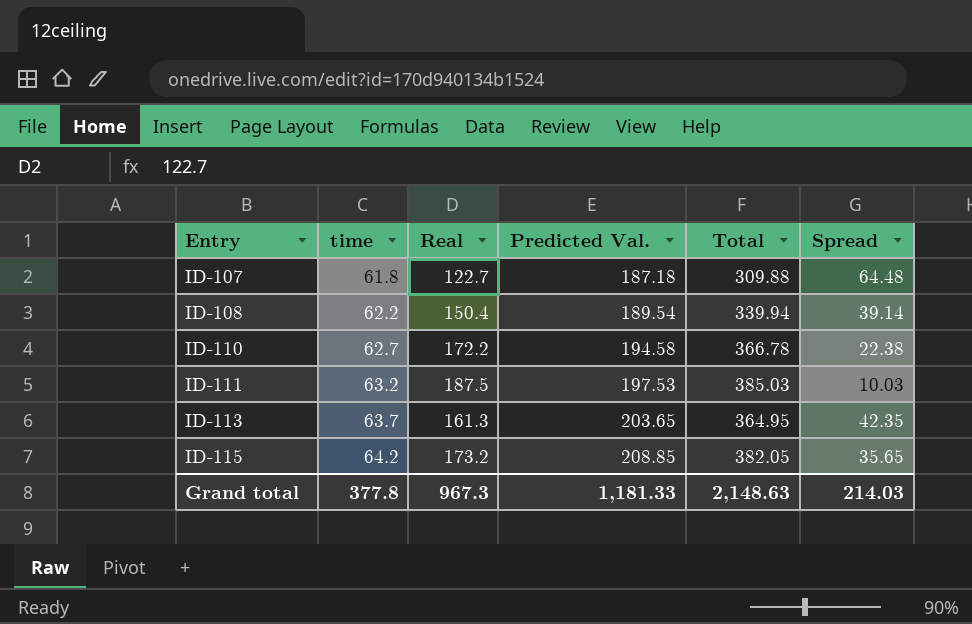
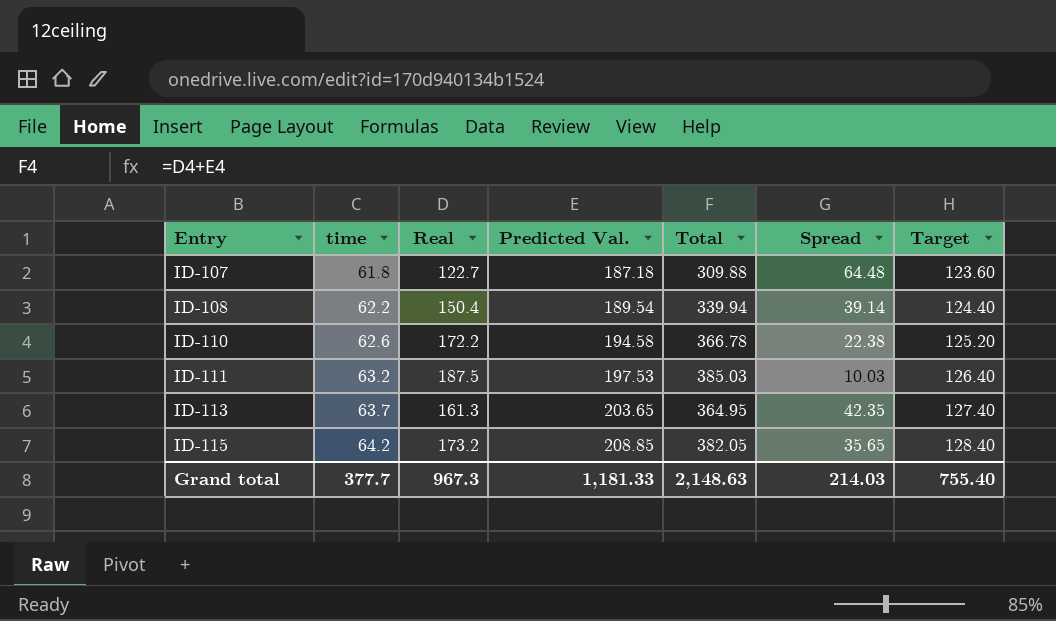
column Target | formula: none -> [time] * 2
ID-110 | time: 62.7 -> 62.6
Grand total | time: 377.8 -> 377.7

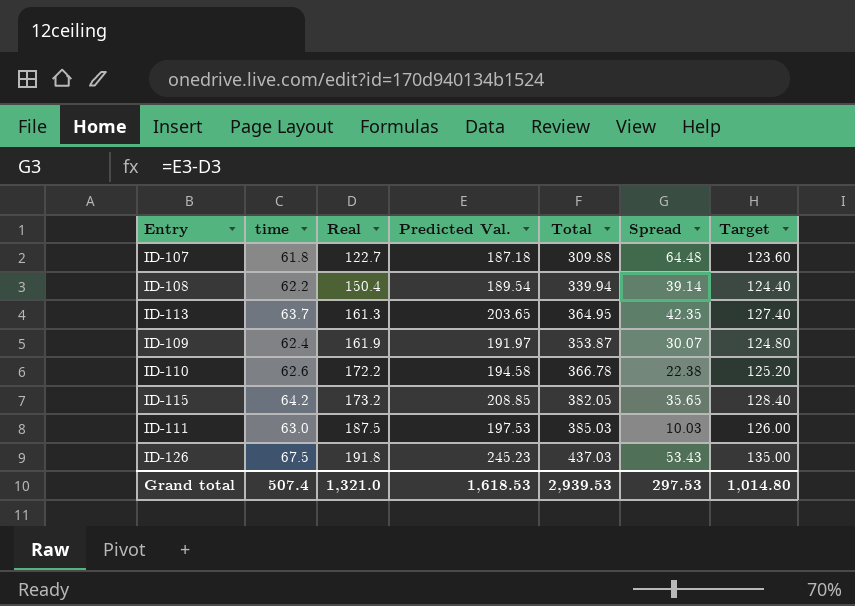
row order: Entry ascending -> Real ascending
row ID-109: none -> 62.4 | 161.9 | 191.97 | 353.87 | 30.07 | 124.80
ID-111 | time: 63.2 -> 63.0
ID-111 | Target: 126.40 -> 126.00
row ID-126: none -> 67.5 | 191.8 | 245.23 | 437.03 | 53.43 | 135.00
Grand total | time: 377.7 -> 507.4
Grand total | Real: 967.3 -> 1,321.0
Grand total | Predicted Val.: 1,181.33 -> 1,618.53
Grand total | Total: 2,148.63 -> 2,939.53
Grand total | Spread: 214.03 -> 297.53
Grand total | Target: 755.40 -> 1,014.80

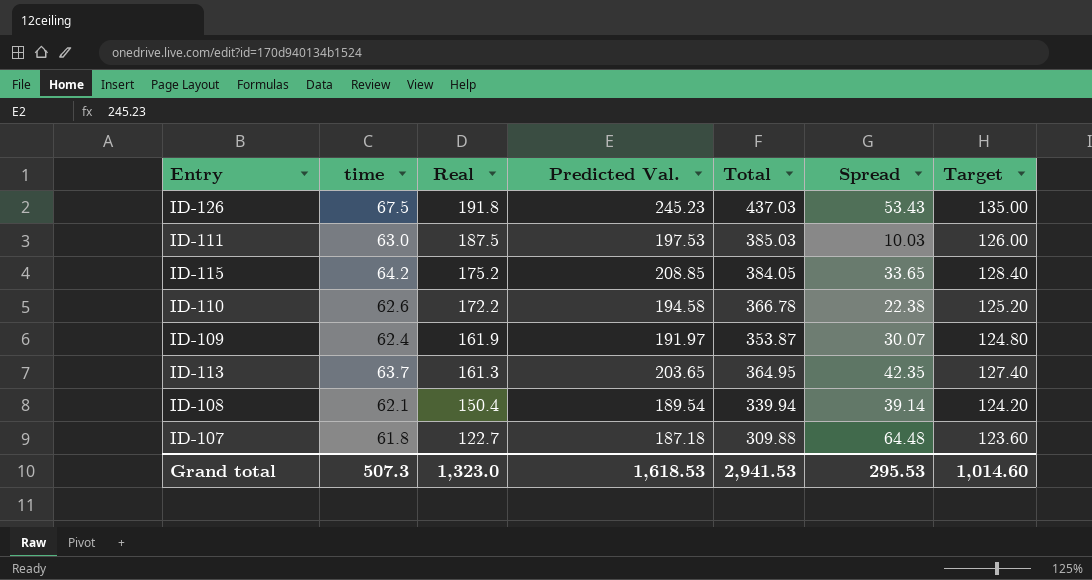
row order: Real ascending -> Real descending
ID-115 | Real: 173.2 -> 175.2
ID-115 | Total: 382.05 -> 384.05
ID-115 | Spread: 35.65 -> 33.65
ID-108 | time: 62.2 -> 62.1
ID-108 | Target: 124.40 -> 124.20
Grand total | time: 507.4 -> 507.3
Grand total | Real: 1,321.0 -> 1,323.0
Grand total | Total: 2,939.53 -> 2,941.53
Grand total | Spread: 297.53 -> 295.53
Grand total | Target: 1,014.80 -> 1,014.60

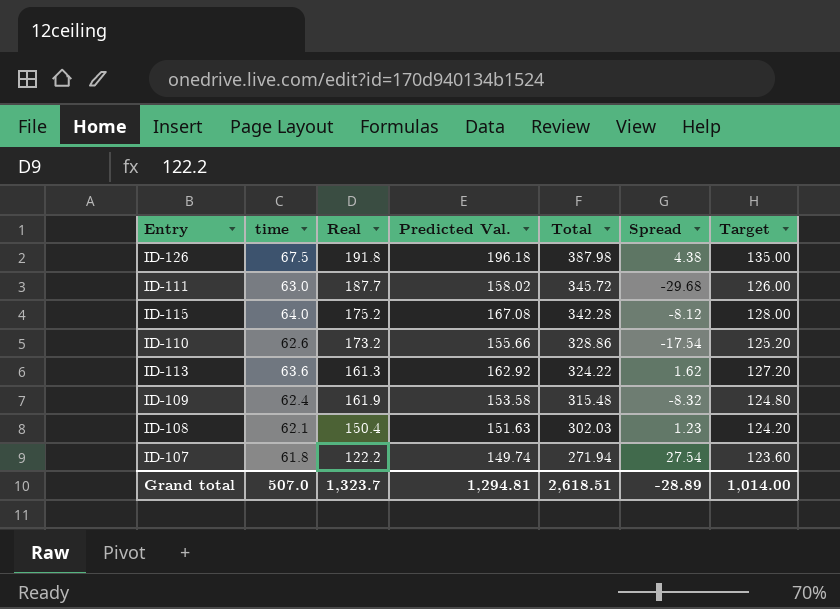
row order: Real descending -> Total descending
ID-126 | Predicted Val.: 245.23 -> 196.18
ID-126 | Total: 437.03 -> 387.98
ID-126 | Spread: 53.43 -> 4.38
ID-111 | Real: 187.5 -> 187.7
ID-111 | Predicted Val.: 197.53 -> 158.02
ID-111 | Total: 385.03 -> 345.72
ID-111 | Spread: 10.03 -> -29.68
ID-115 | time: 64.2 -> 64.0
ID-115 | Predicted Val.: 208.85 -> 167.08
ID-115 | Total: 384.05 -> 342.28
ID-115 | Spread: 33.65 -> -8.12
ID-115 | Target: 128.40 -> 128.00
ID-110 | Real: 172.2 -> 173.2
ID-110 | Predicted Val.: 194.58 -> 155.66
ID-110 | Total: 366.78 -> 328.86
ID-110 | Spread: 22.38 -> -17.54
ID-113 | time: 63.7 -> 63.6
ID-113 | Predicted Val.: 203.65 -> 162.92
ID-113 | Total: 364.95 -> 324.22
ID-113 | Spread: 42.35 -> 1.62
ID-113 | Target: 127.40 -> 127.20
ID-109 | Predicted Val.: 191.97 -> 153.58
ID-109 | Total: 353.87 -> 315.48
ID-109 | Spread: 30.07 -> -8.32
ID-108 | Predicted Val.: 189.54 -> 151.63
ID-108 | Total: 339.94 -> 302.03
ID-108 | Spread: 39.14 -> 1.23
ID-107 | Real: 122.7 -> 122.2
ID-107 | Predicted Val.: 187.18 -> 149.74
ID-107 | Total: 309.88 -> 271.94
ID-107 | Spread: 64.48 -> 27.54
Grand total | time: 507.3 -> 507.0
Grand total | Real: 1,323.0 -> 1,323.7
Grand total | Predicted Val.: 1,618.53 -> 1,294.81
Grand total | Total: 2,941.53 -> 2,618.51
Grand total | Spread: 295.53 -> -28.89
Grand total | Target: 1,014.60 -> 1,014.00

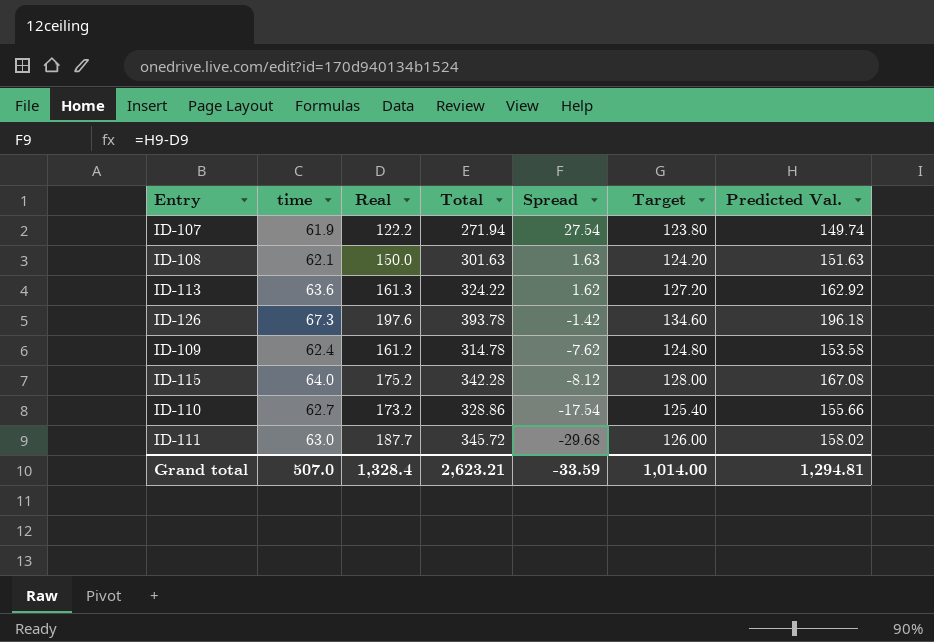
row order: Total descending -> Spread descending
column Predicted Val. | position: 4 -> 7
ID-107 | time: 61.8 -> 61.9
ID-107 | Target: 123.60 -> 123.80
ID-108 | Real: 150.4 -> 150.0
ID-108 | Total: 302.03 -> 301.63
ID-108 | Spread: 1.23 -> 1.63
ID-126 | time: 67.5 -> 67.3
ID-126 | Real: 191.8 -> 197.6
ID-126 | Total: 387.98 -> 393.78
ID-126 | Spread: 4.38 -> -1.42
ID-126 | Target: 135.00 -> 134.60
ID-109 | Real: 161.9 -> 161.2
ID-109 | Total: 315.48 -> 314.78
ID-109 | Spread: -8.32 -> -7.62
ID-110 | time: 62.6 -> 62.7
ID-110 | Target: 125.20 -> 125.40
Grand total | Real: 1,323.7 -> 1,328.4
Grand total | Total: 2,618.51 -> 2,623.21
Grand total | Spread: -28.89 -> -33.59

